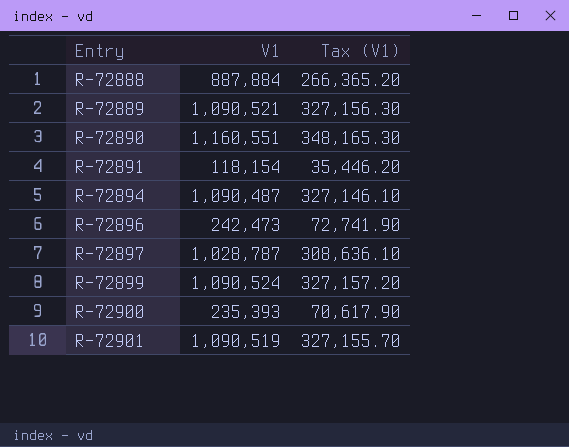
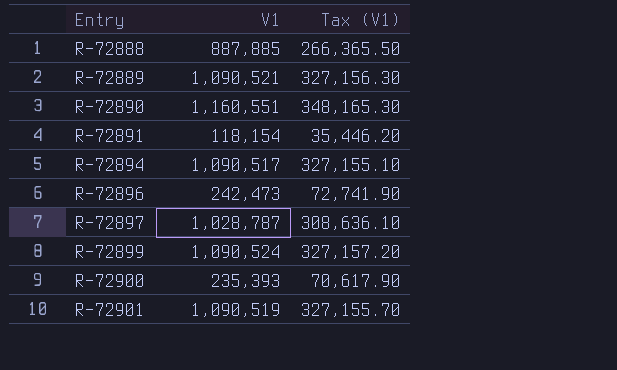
R-72888 | V1: 887,884 -> 887,885
R-72888 | Tax (V1): 266,365.20 -> 266,365.50
R-72894 | V1: 1,090,487 -> 1,090,517
R-72894 | Tax (V1): 327,146.10 -> 327,155.10

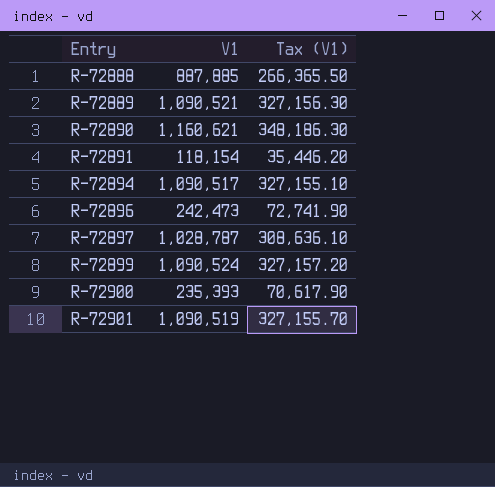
R-72890 | V1: 1,160,551 -> 1,160,621
R-72890 | Tax (V1): 348,165.30 -> 348,186.30

